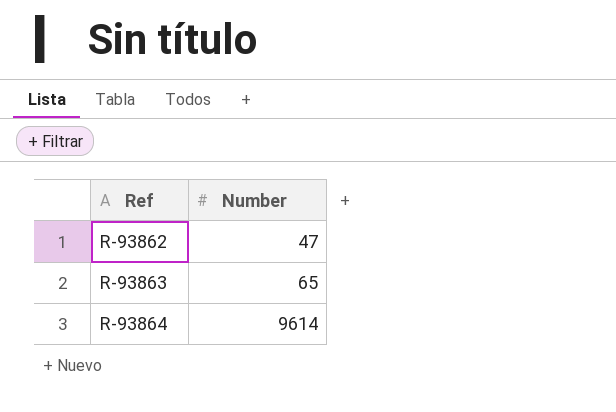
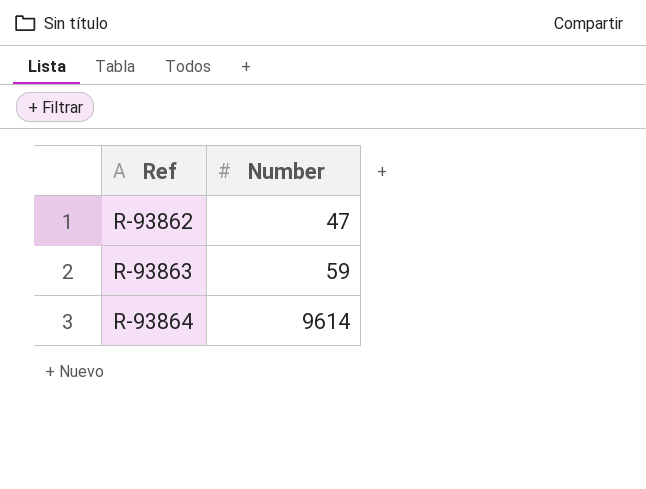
R-93863 | Number: 65 -> 59

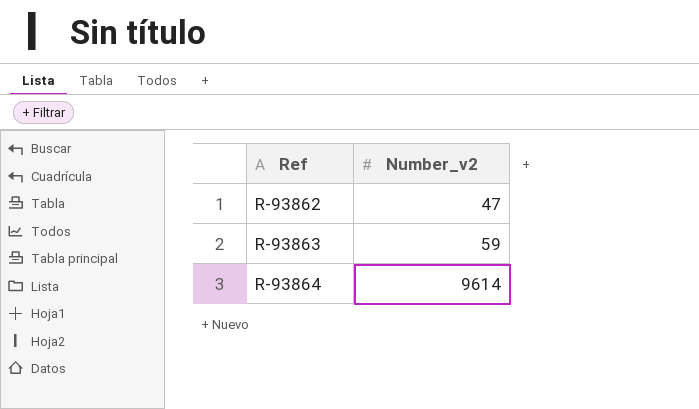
column name: Number -> Number_v2

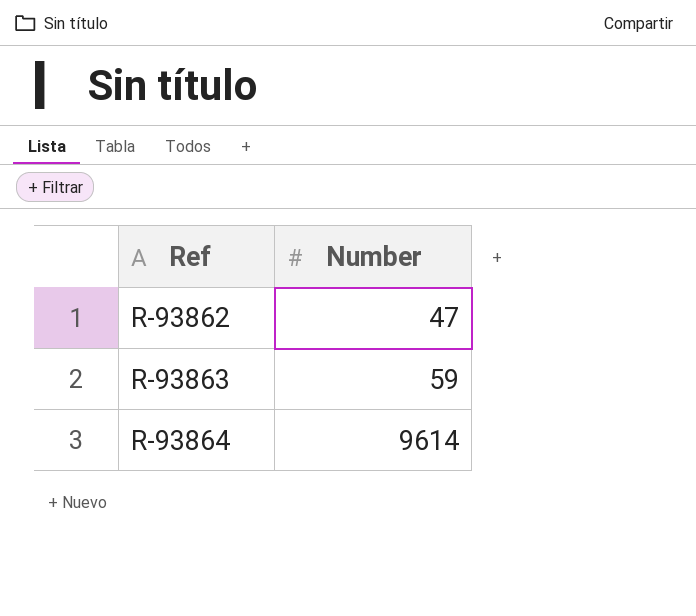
column name: Number_v2 -> Number

